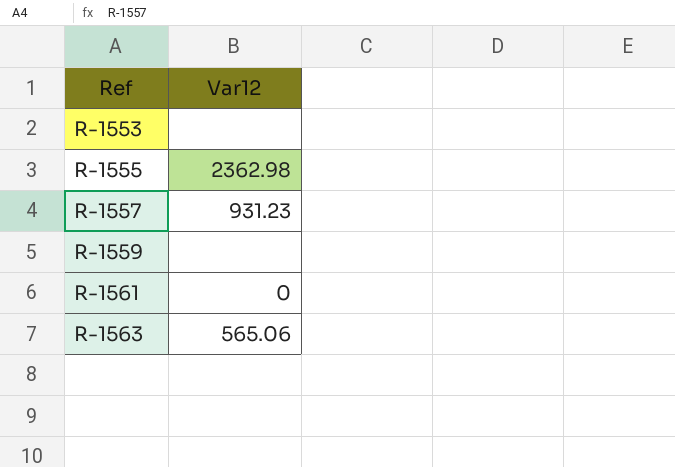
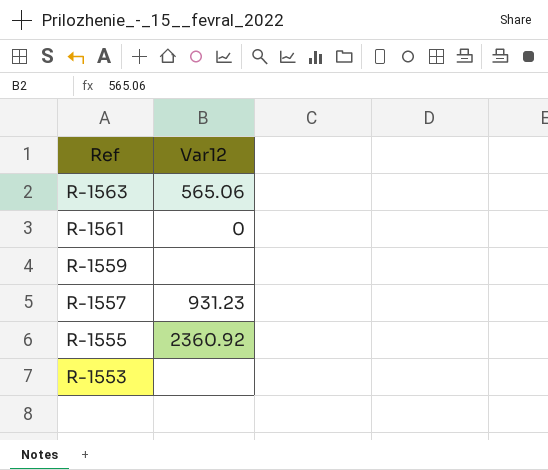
row order: Ref ascending -> Ref descending
R-1555 | Var12: 2362.98 -> 2360.92

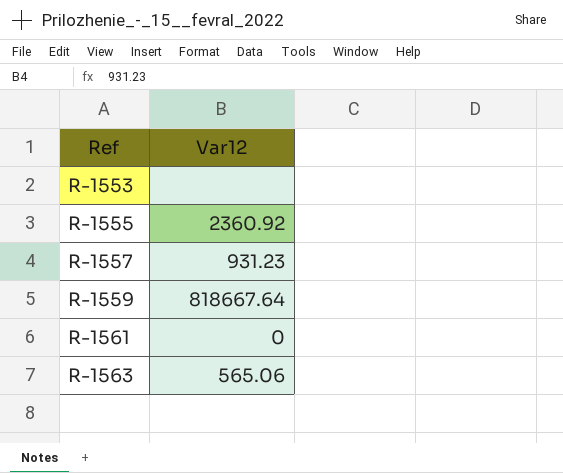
row order: Ref descending -> Ref ascending
R-1559 | Var12: none -> 818667.64

